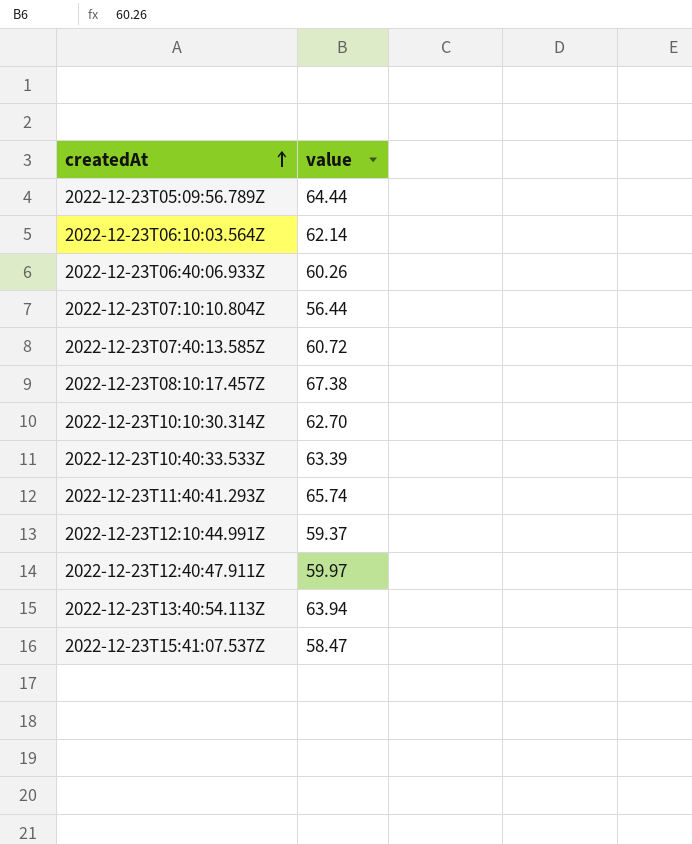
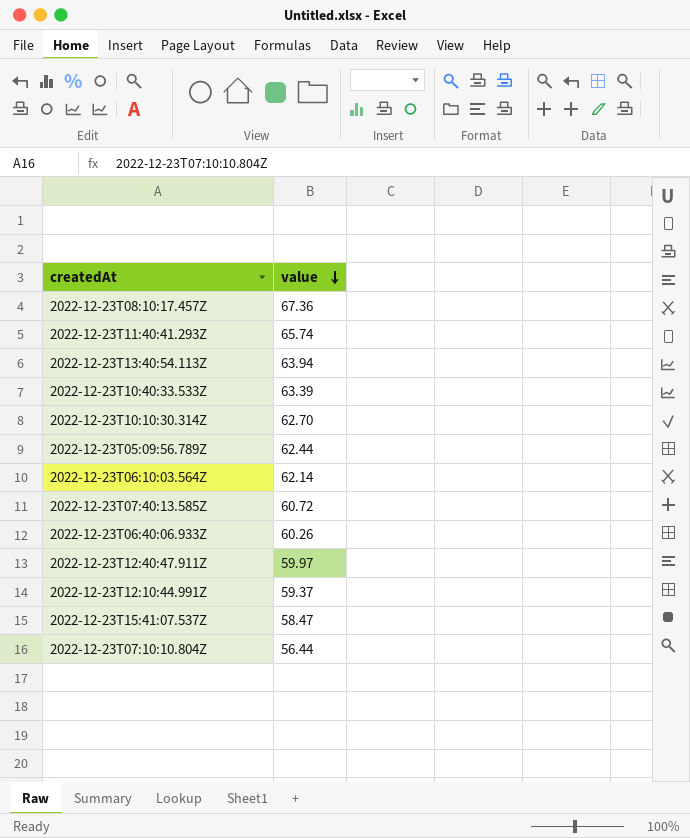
row order: createdAt ascending -> value descending
2022-12-23T08:10:17.457Z | value: 67.38 -> 67.36
2022-12-23T05:09:56.789Z | value: 64.44 -> 62.44

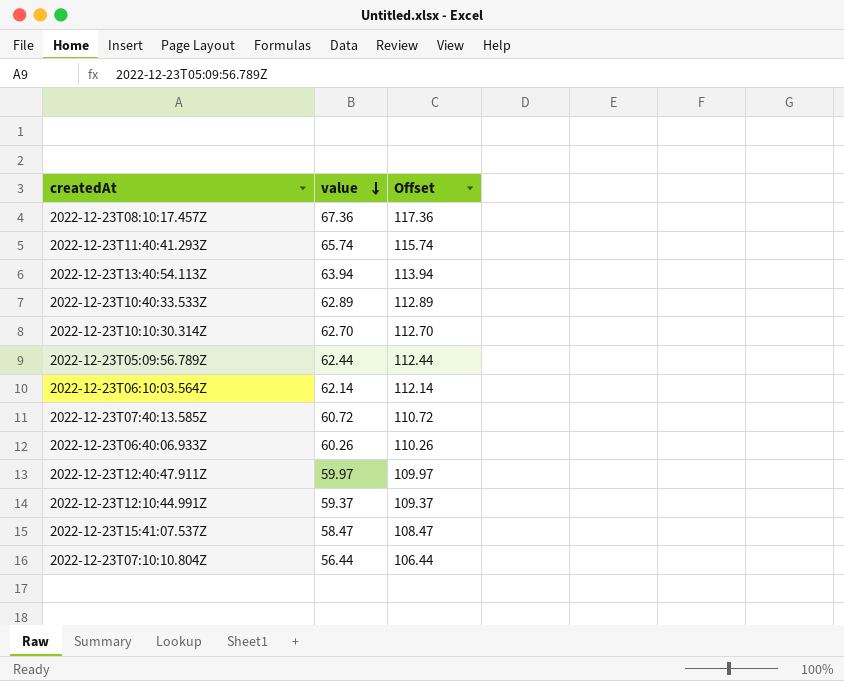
column Offset | formula: none -> [value] + 50
2022-12-23T10:40:33.533Z | value: 63.39 -> 62.89

